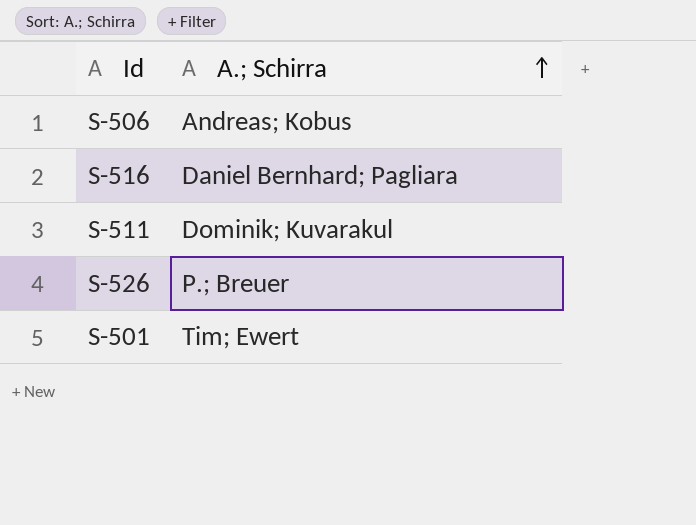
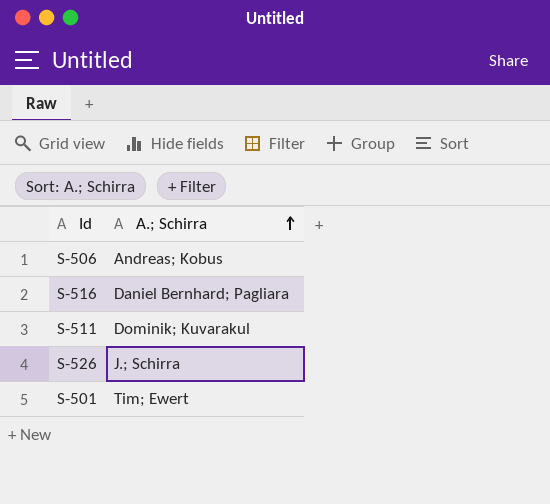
S-526 | A.; Schirra: P.; Breuer -> J.; Schirra

